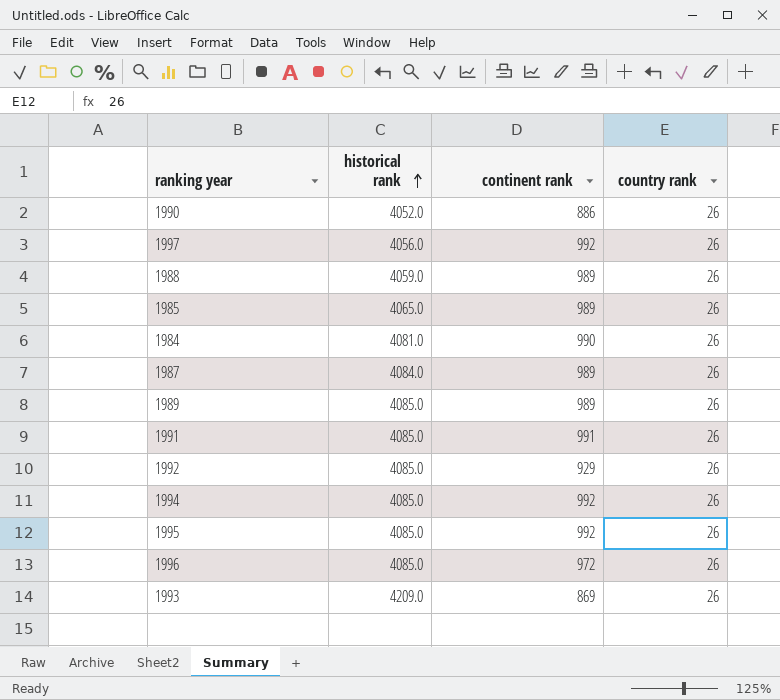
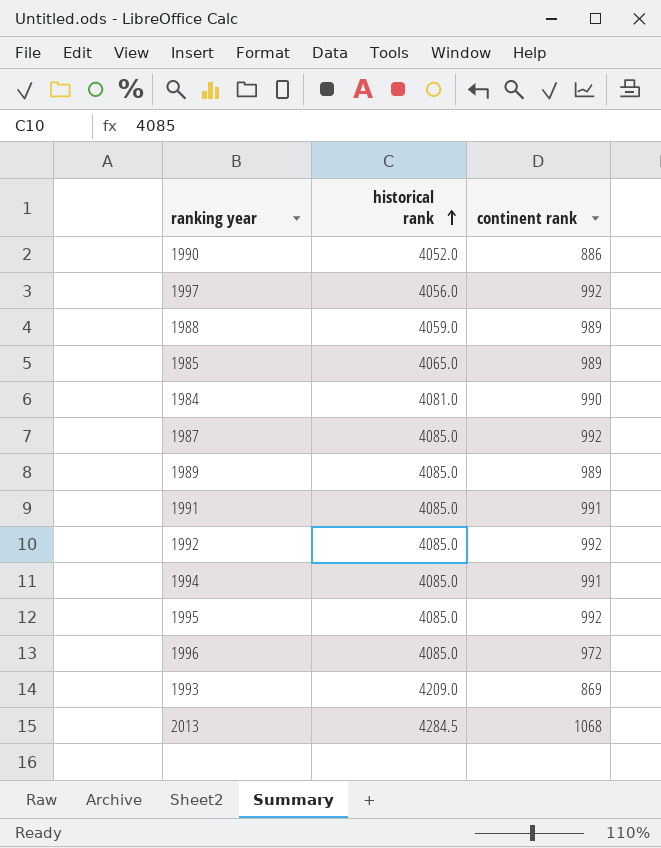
column country rank | position: 4 -> none
1987 | historical rank: 4084.0 -> 4085.0
1987 | continent rank: 989 -> 992
1992 | continent rank: 929 -> 992
1994 | continent rank: 992 -> 991
row 2013: none -> 4284.5 | 1068

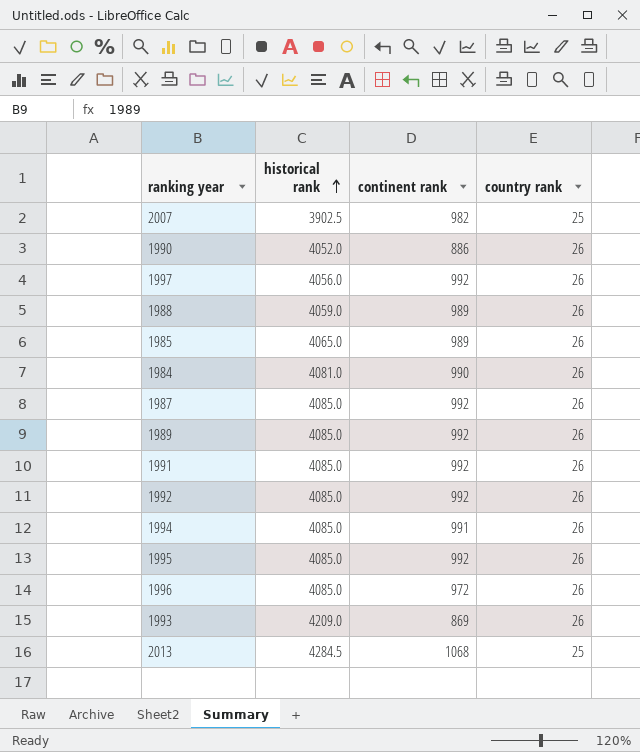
column country rank | position: none -> 4
row 2007: none -> 3902.5 | 982 | 25
1989 | continent rank: 989 -> 992
1991 | continent rank: 991 -> 992

